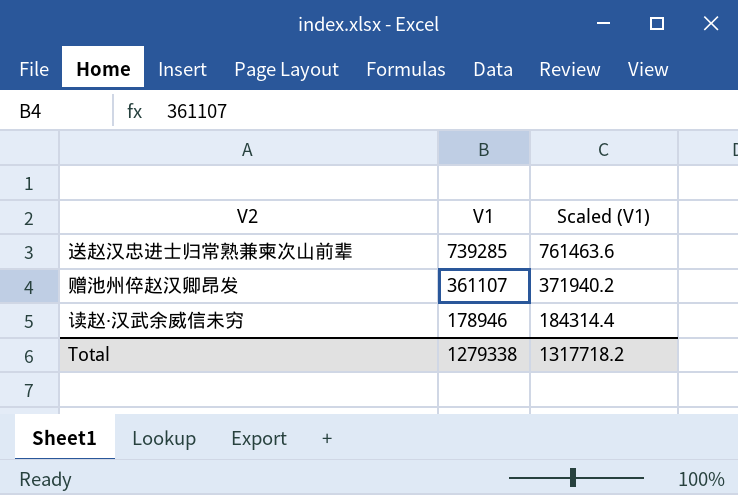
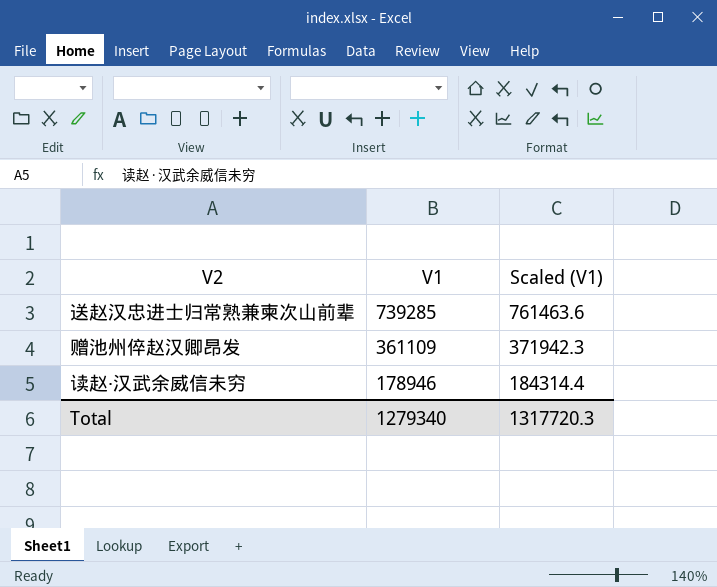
赠池州倅赵汉卿昂发 | V1: 361107 -> 361109
赠池州倅赵汉卿昂发 | Scaled (V1): 371940.2 -> 371942.3
Total | V1: 1279338 -> 1279340
Total | Scaled (V1): 1317718.2 -> 1317720.3

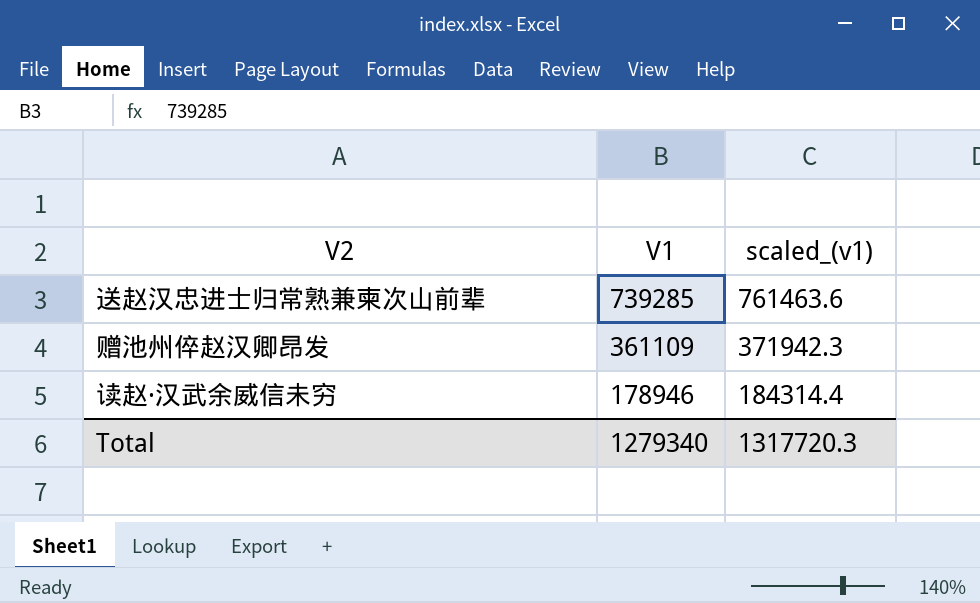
column name: Scaled (V1) -> scaled_(v1)

